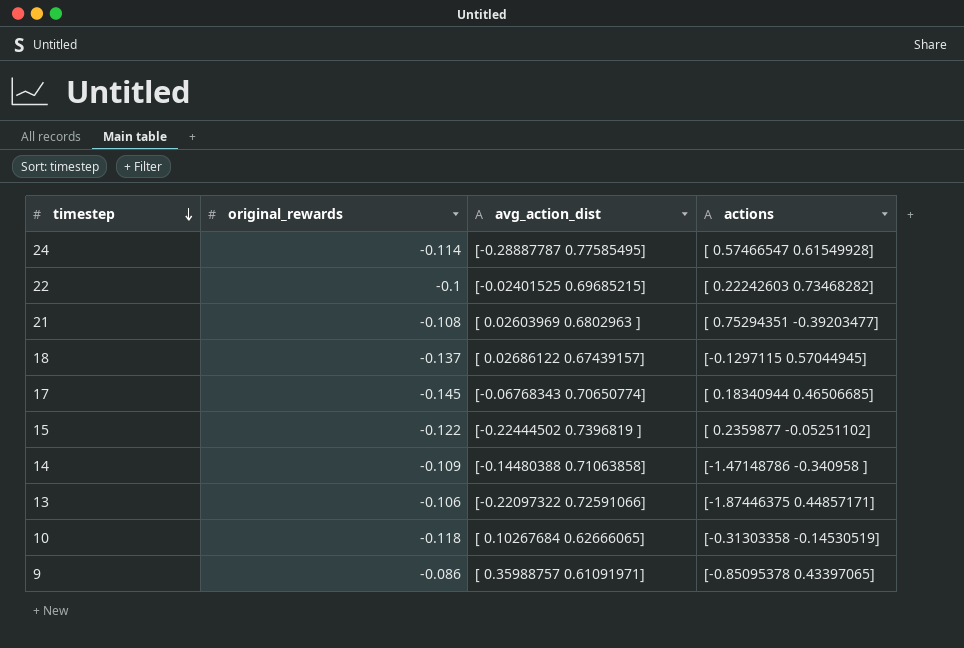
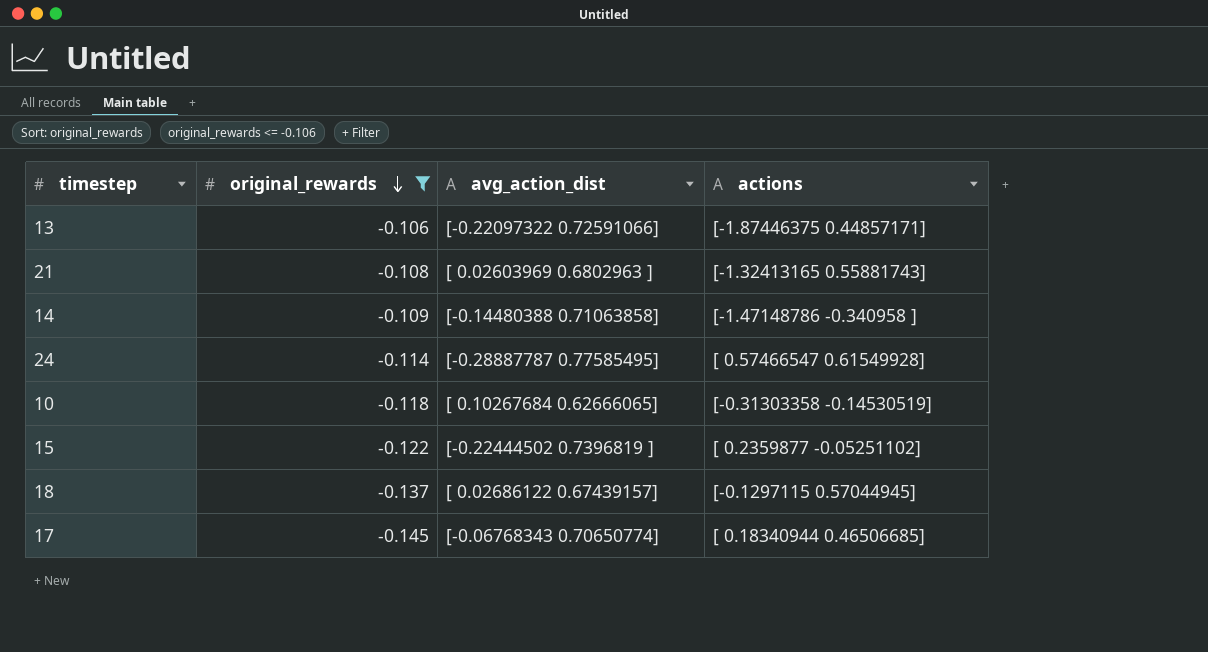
filter: none -> original_rewards <= -0.106
row order: timestep descending -> original_rewards descending
21 | actions: [ 0.75294351 -0.39203477] -> [-1.32413165 0.55881743]

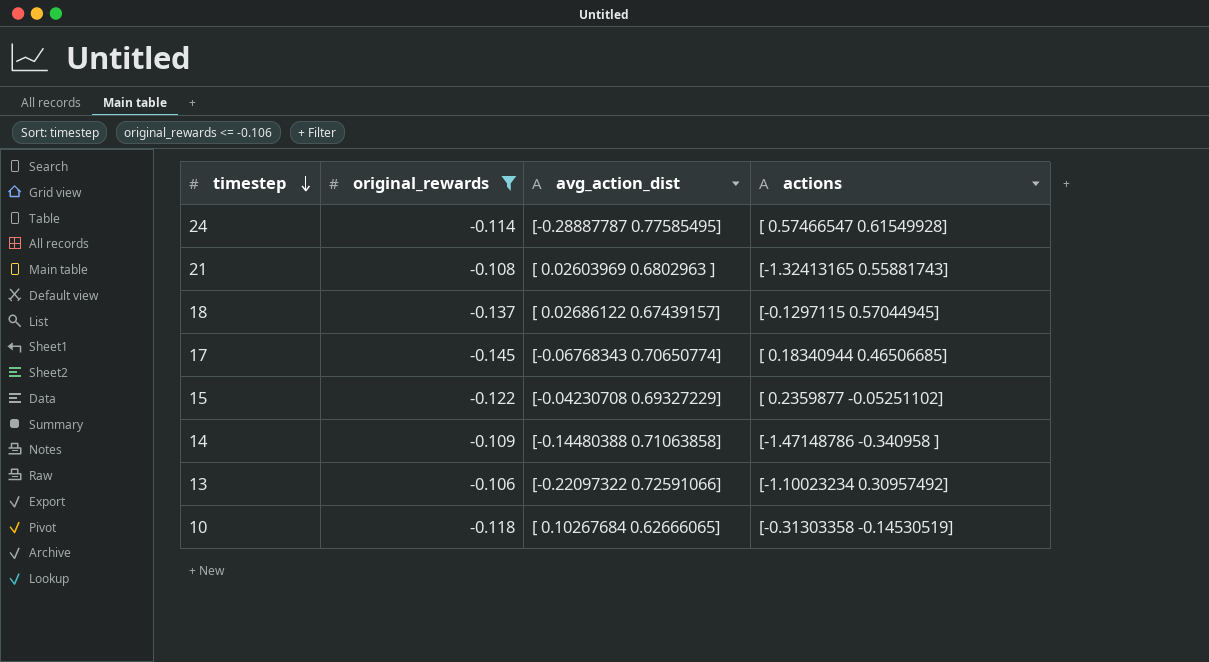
row order: original_rewards descending -> timestep descending
15 | avg_action_dist: [-0.22444502 0.7396819 ] -> [-0.04230708 0.69327229]
13 | actions: [-1.87446375 0.44857171] -> [-1.10023234 0.30957492]

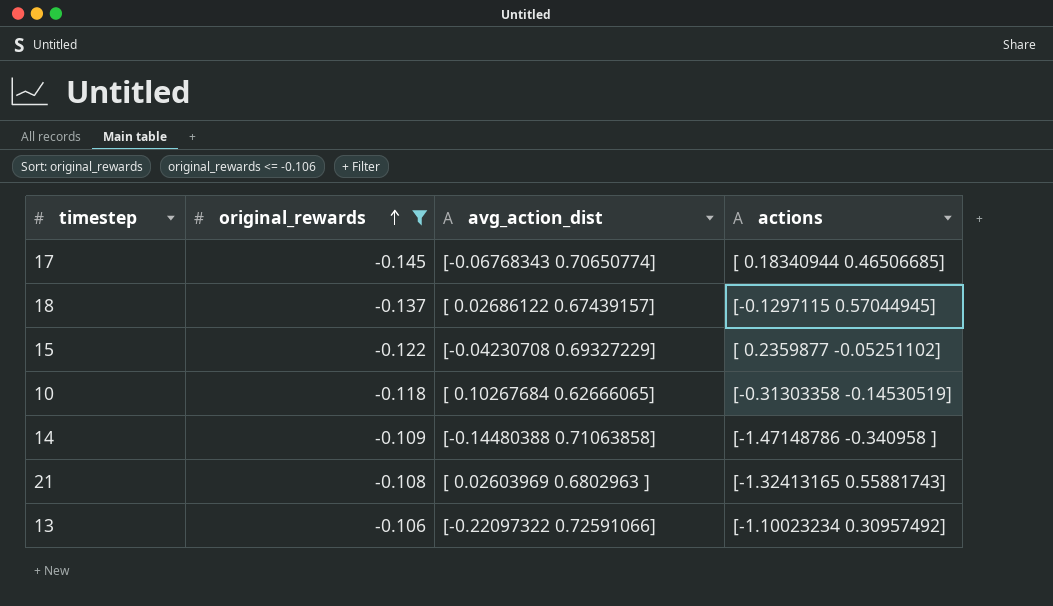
row order: timestep descending -> original_rewards ascending
row 24: -0.114 | [-0.28887787 0.77585495] | [ 0.57466547 0.61549928] -> none

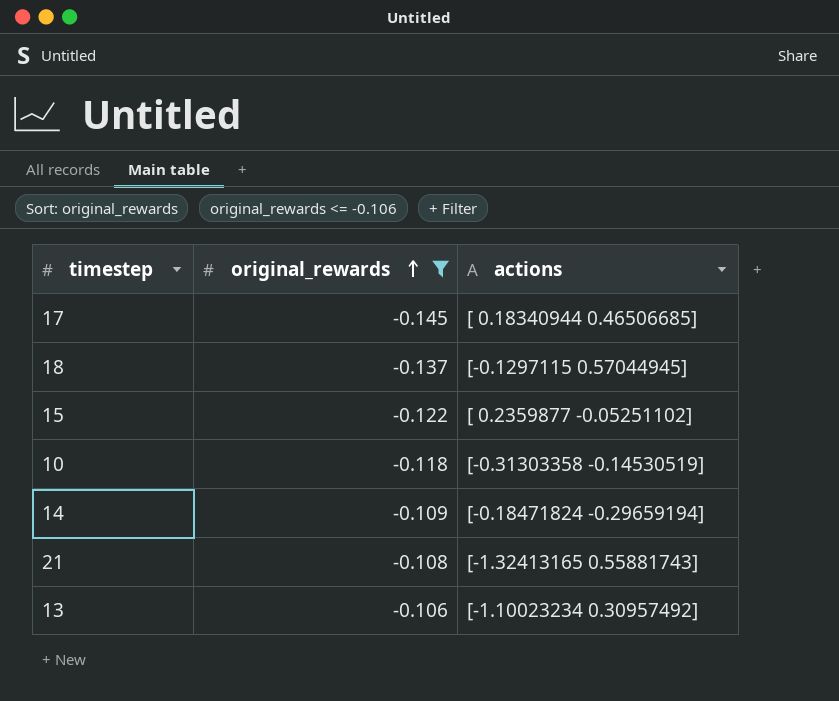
column avg_action_dist | position: 3 -> none
14 | actions: [-1.47148786 -0.340958 ] -> [-0.18471824 -0.29659194]

